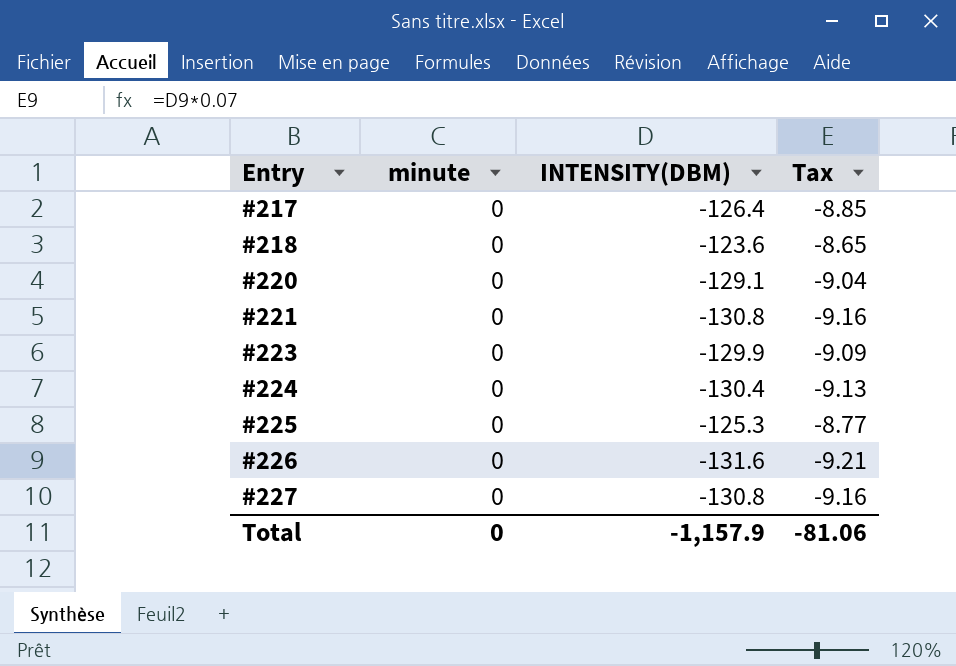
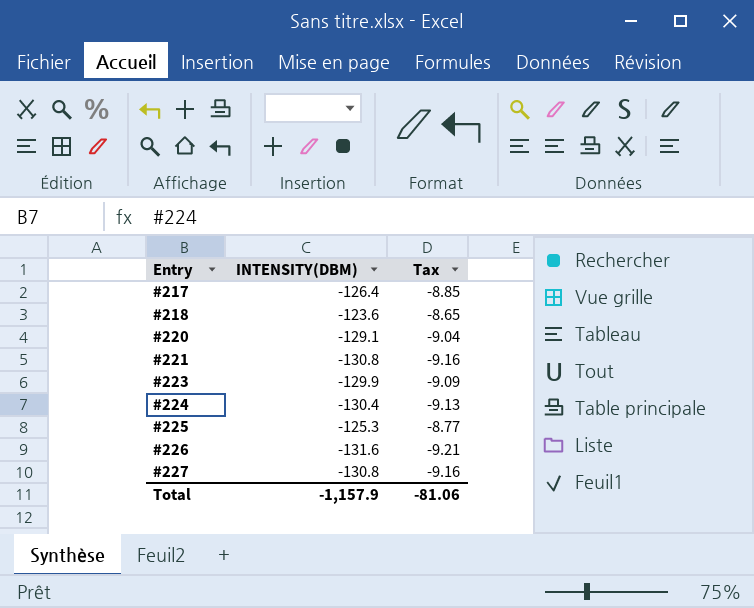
column minute | position: 2 -> none

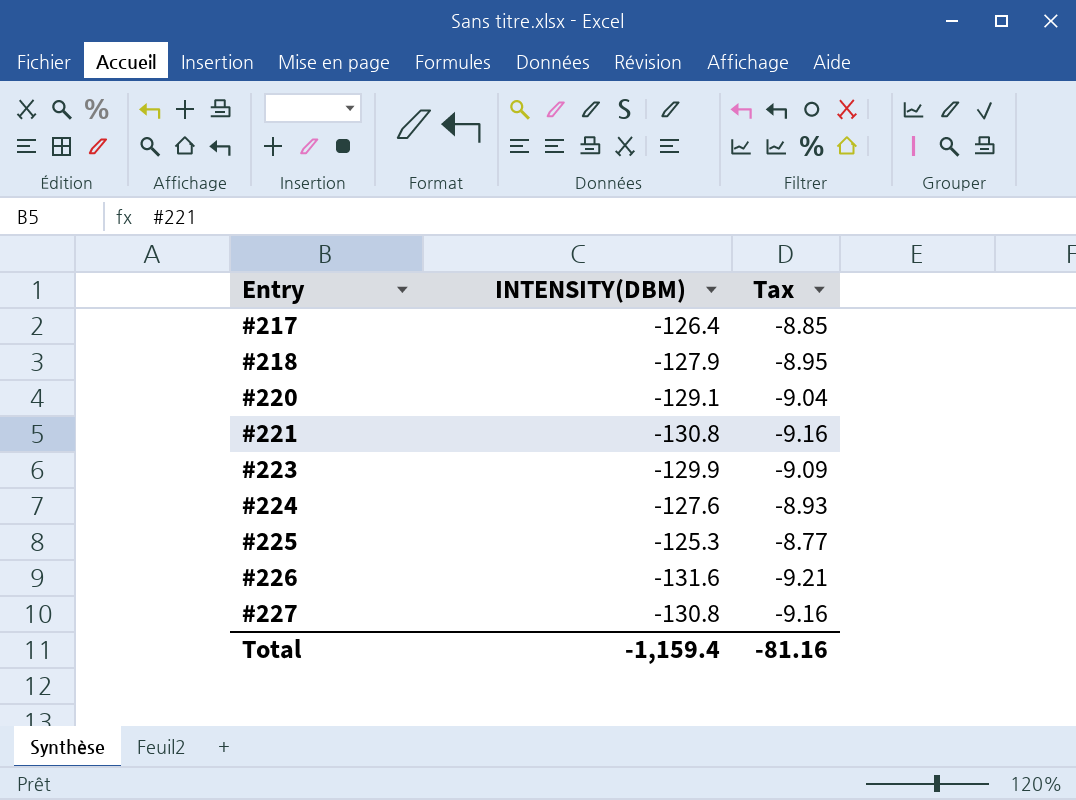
#218 | INTENSITY(DBM): -123.6 -> -127.9
#218 | Tax: -8.65 -> -8.95
#224 | INTENSITY(DBM): -130.4 -> -127.6
#224 | Tax: -9.13 -> -8.93
Total | INTENSITY(DBM): -1,157.9 -> -1,159.4
Total | Tax: -81.06 -> -81.16

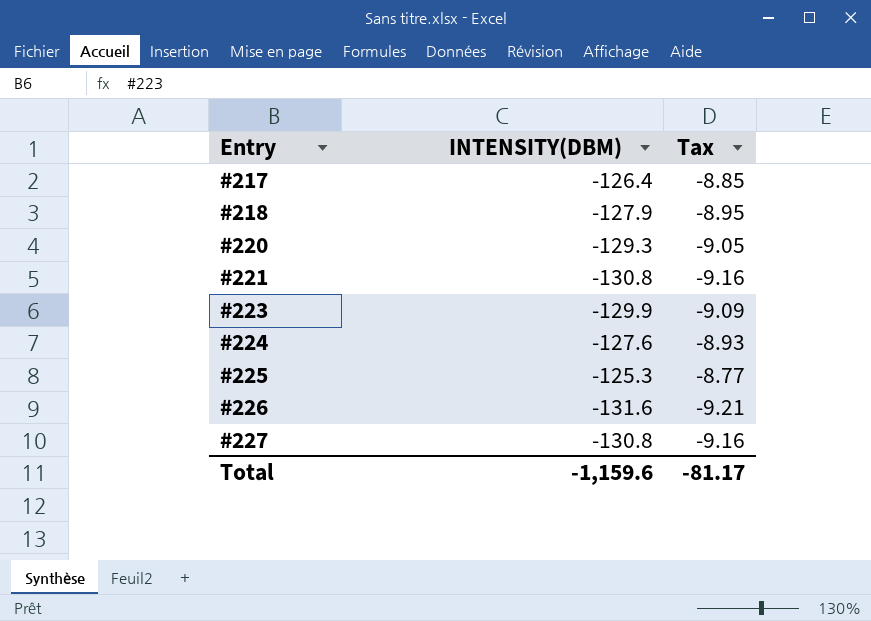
#220 | INTENSITY(DBM): -129.1 -> -129.3
#220 | Tax: -9.04 -> -9.05
Total | INTENSITY(DBM): -1,159.4 -> -1,159.6
Total | Tax: -81.16 -> -81.17

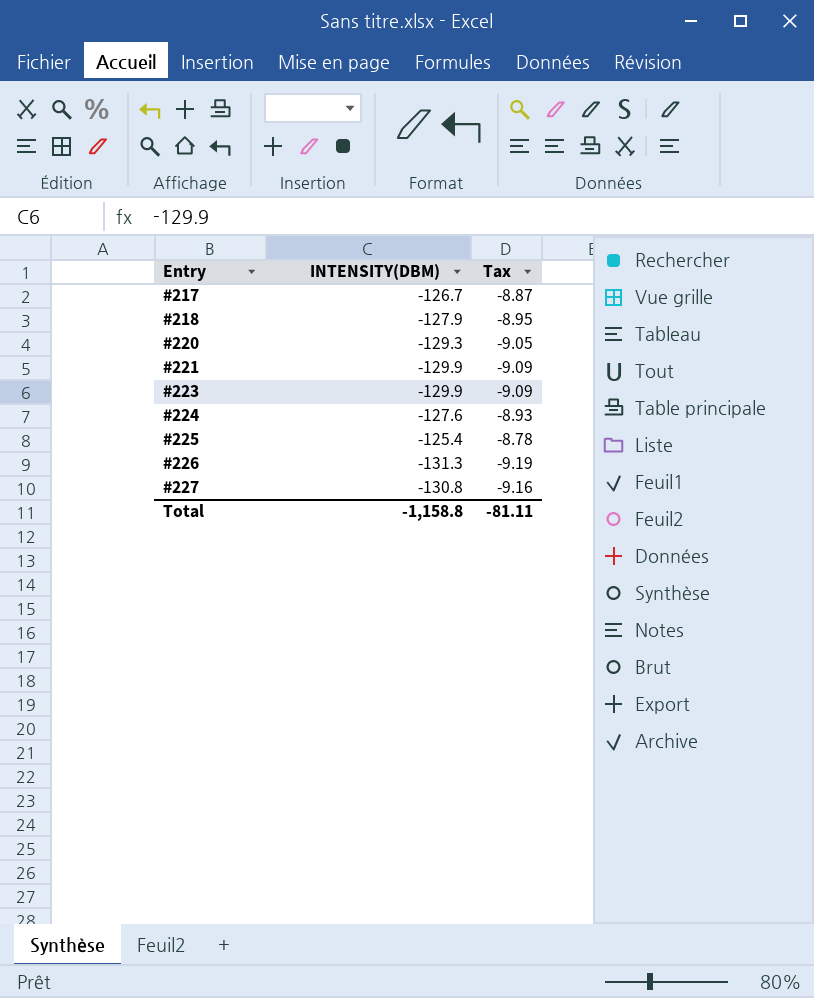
#217 | INTENSITY(DBM): -126.4 -> -126.7
#217 | Tax: -8.85 -> -8.87
#221 | INTENSITY(DBM): -130.8 -> -129.9
#221 | Tax: -9.16 -> -9.09
#225 | INTENSITY(DBM): -125.3 -> -125.4
#225 | Tax: -8.77 -> -8.78
#226 | INTENSITY(DBM): -131.6 -> -131.3
#226 | Tax: -9.21 -> -9.19
Total | INTENSITY(DBM): -1,159.6 -> -1,158.8
Total | Tax: -81.17 -> -81.11

